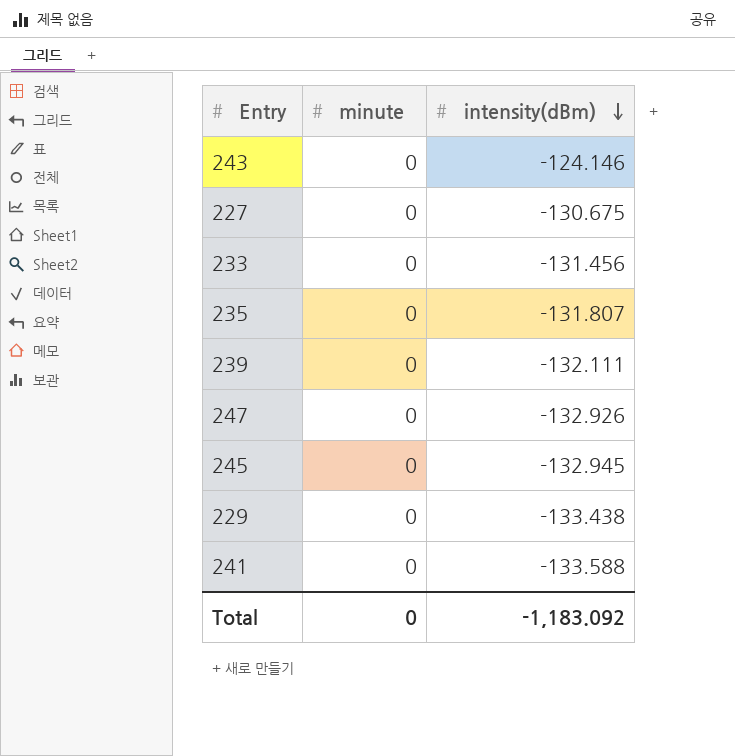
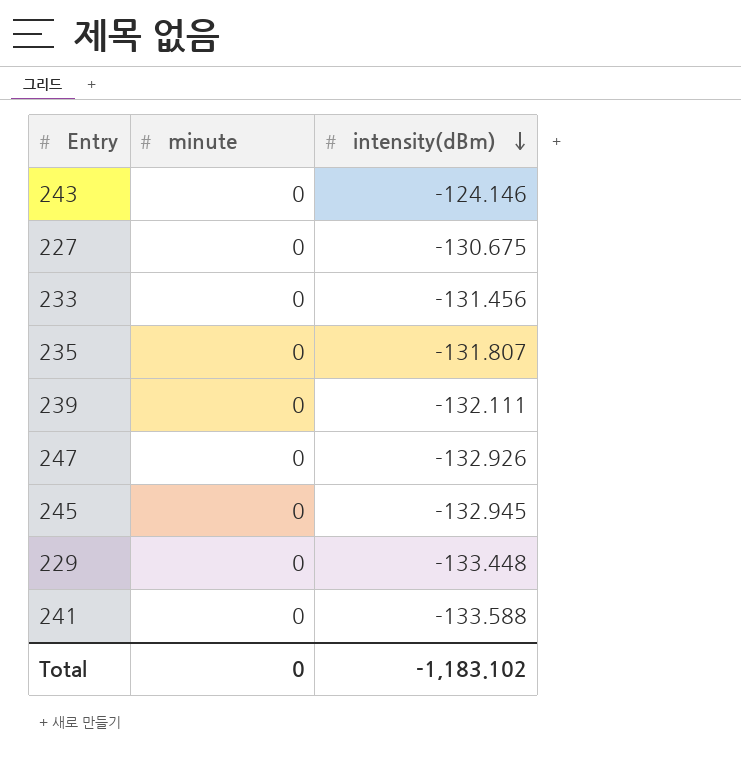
229 | intensity(dBm): -133.438 -> -133.448
Total | intensity(dBm): -1,183.092 -> -1,183.102

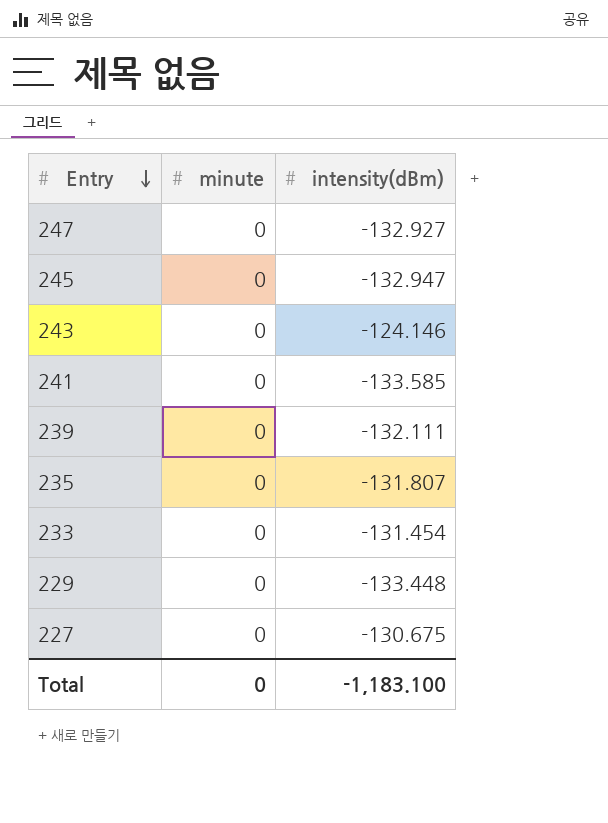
row order: intensity(dBm) descending -> Entry descending
247 | intensity(dBm): -132.926 -> -132.927
245 | intensity(dBm): -132.945 -> -132.947
241 | intensity(dBm): -133.588 -> -133.585
233 | intensity(dBm): -131.456 -> -131.454
Total | intensity(dBm): -1,183.102 -> -1,183.100

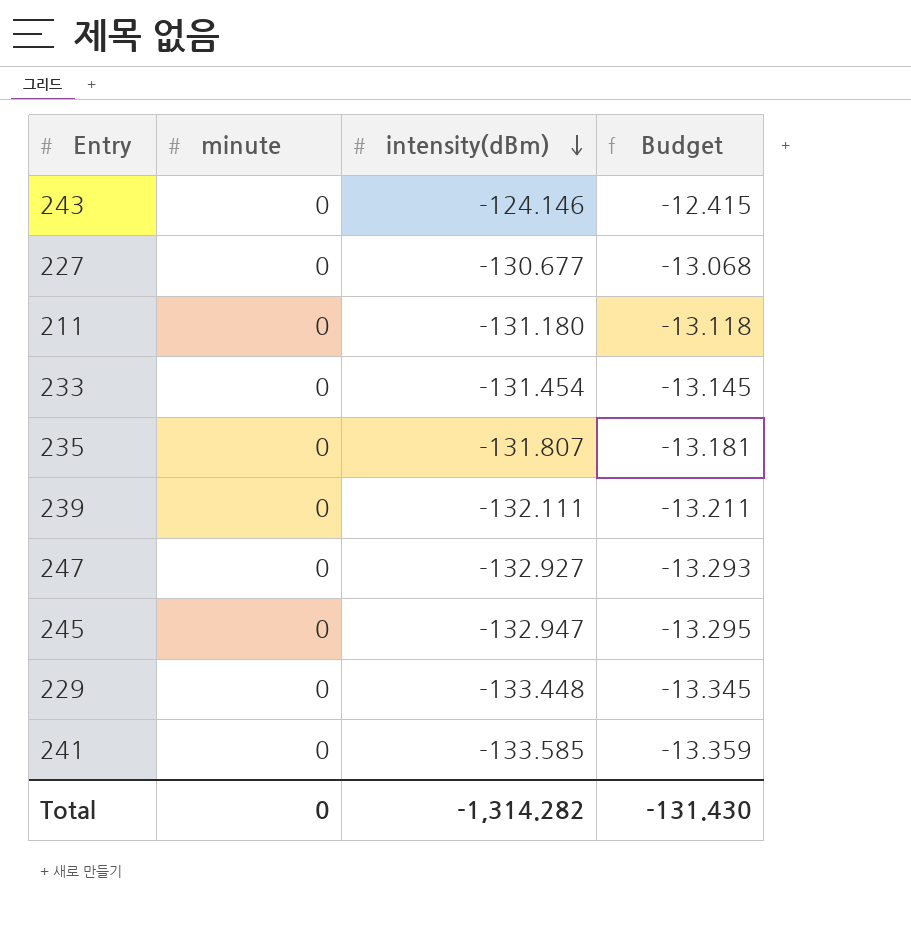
row order: Entry descending -> intensity(dBm) descending
column Budget | formula: none -> [intensity(dBm)] * 0.1
227 | intensity(dBm): -130.675 -> -130.677
row 211: none -> 0 | -131.180 | -13.118
Total | intensity(dBm): -1,183.100 -> -1,314.282

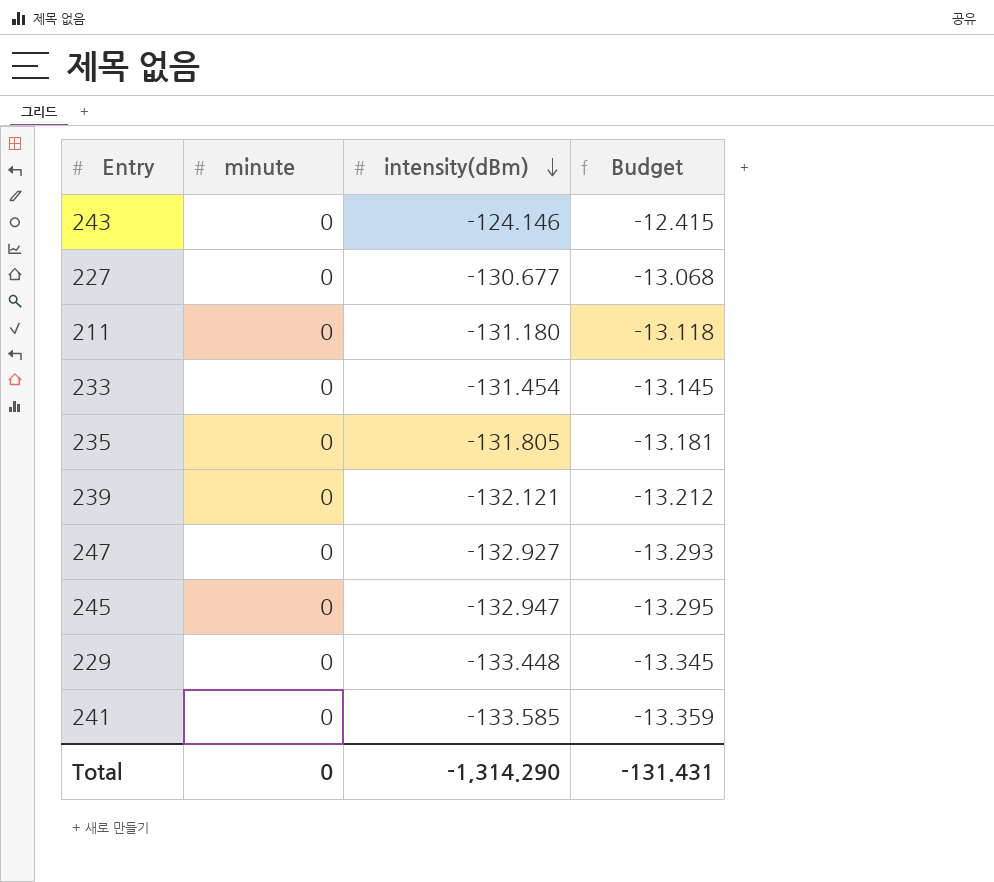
235 | intensity(dBm): -131.807 -> -131.805
239 | intensity(dBm): -132.111 -> -132.121
239 | Budget: -13.211 -> -13.212
Total | intensity(dBm): -1,314.282 -> -1,314.290
Total | Budget: -131.430 -> -131.431

